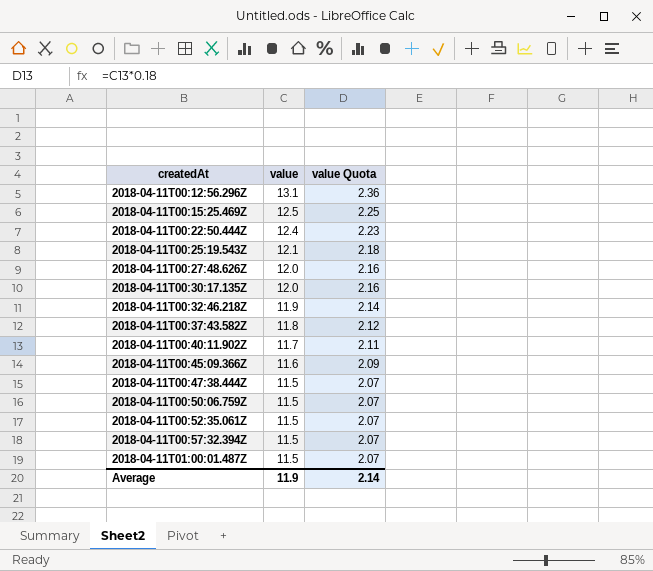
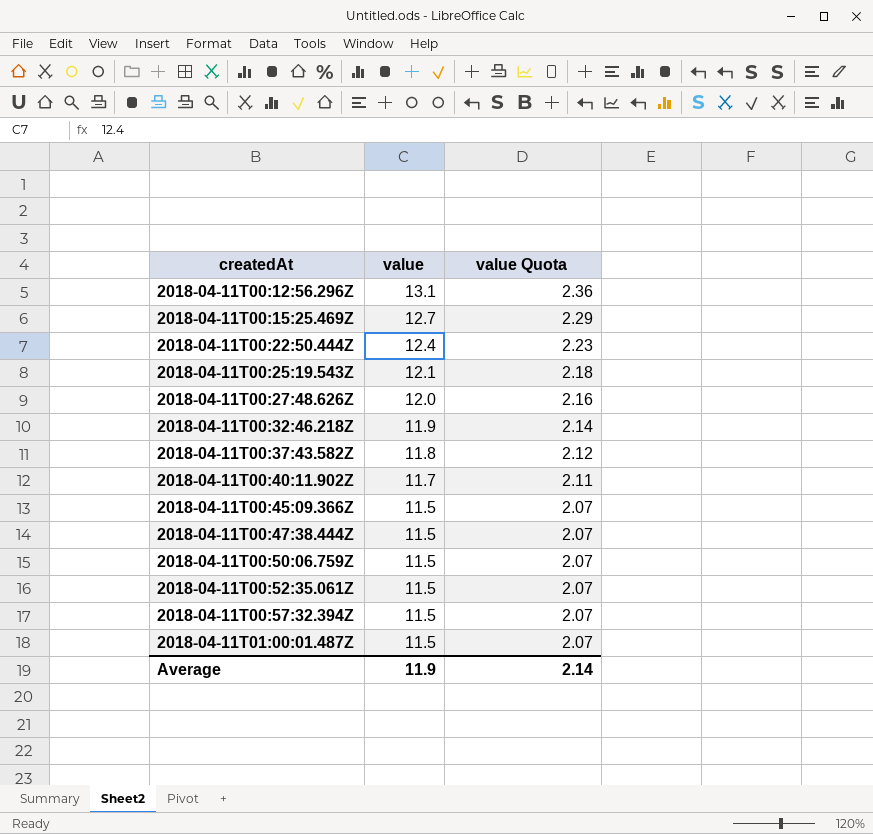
row 2018-04-11T00:30:17.135Z: 12.0 | 2.16 -> none
2018-04-11T00:15:25.469Z | value: 12.5 -> 12.7
2018-04-11T00:15:25.469Z | value Quota: 2.25 -> 2.29
2018-04-11T00:45:09.366Z | value: 11.6 -> 11.5
2018-04-11T00:45:09.366Z | value Quota: 2.09 -> 2.07

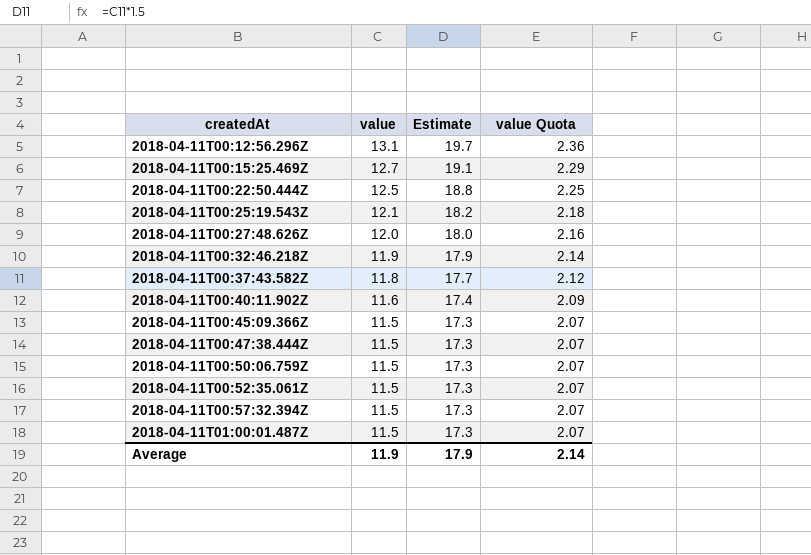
column Estimate | formula: none -> [value] * 1.5
2018-04-11T00:22:50.444Z | value: 12.4 -> 12.5
2018-04-11T00:22:50.444Z | value Quota: 2.23 -> 2.25
2018-04-11T00:40:11.902Z | value: 11.7 -> 11.6
2018-04-11T00:40:11.902Z | value Quota: 2.11 -> 2.09

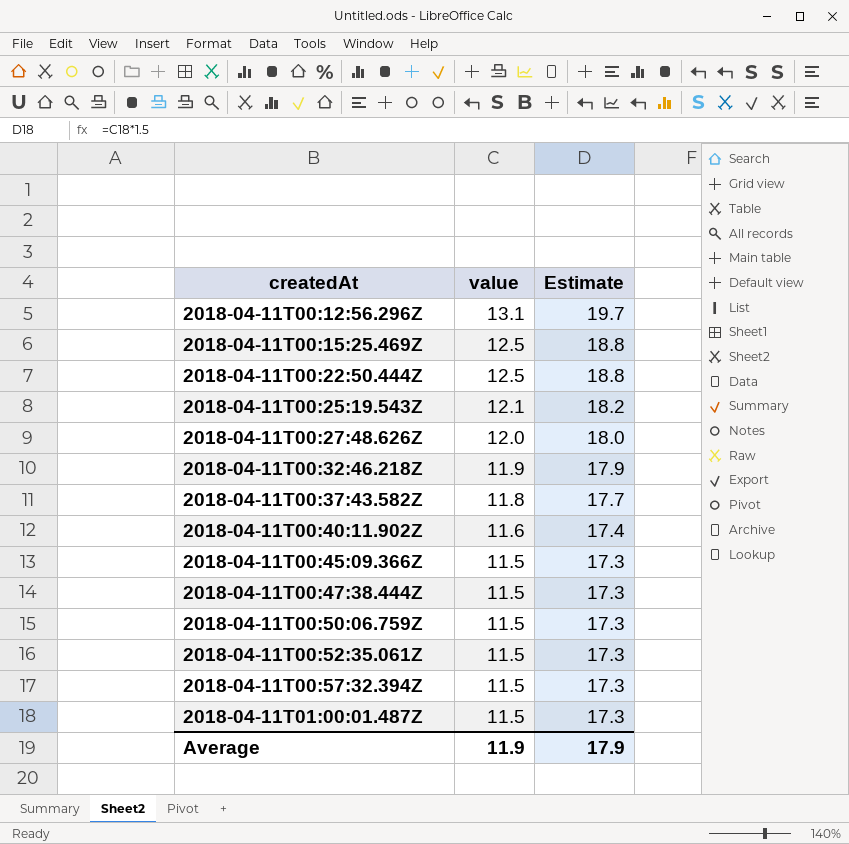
column value Quota | formula: [value] * 0.18 -> none
2018-04-11T00:15:25.469Z | value: 12.7 -> 12.5
2018-04-11T00:15:25.469Z | Estimate: 19.1 -> 18.8

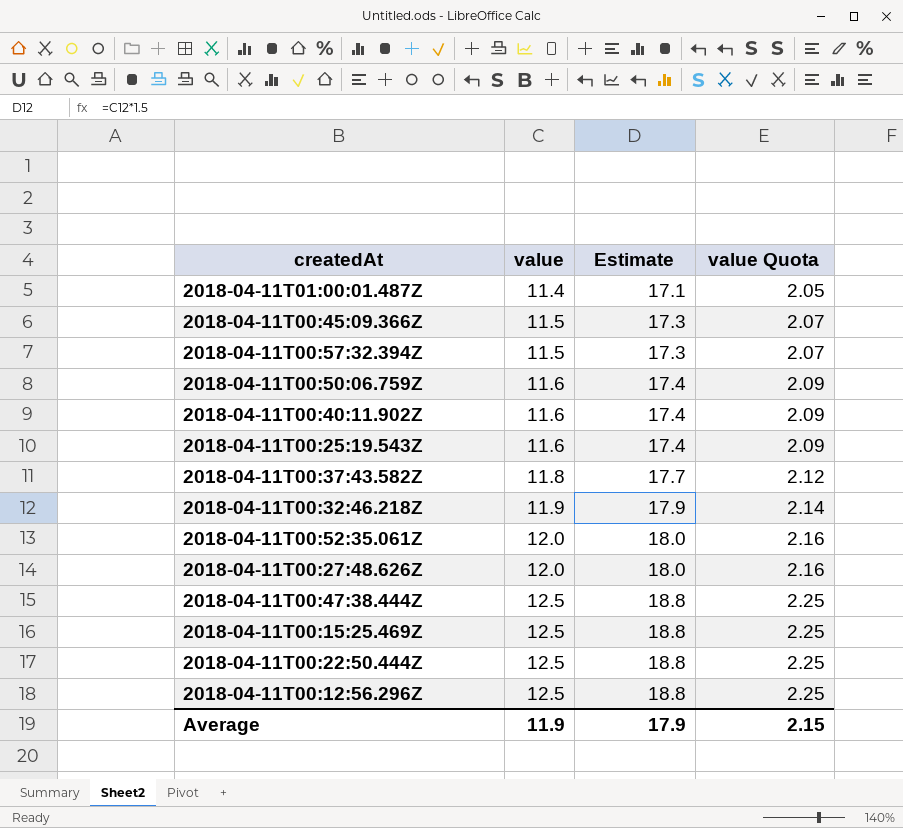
row order: createdAt ascending -> value ascending
column value Quota | formula: none -> [value] * 0.18
2018-04-11T01:00:01.487Z | value: 11.5 -> 11.4
2018-04-11T01:00:01.487Z | Estimate: 17.3 -> 17.1
2018-04-11T00:50:06.759Z | value: 11.5 -> 11.6
2018-04-11T00:50:06.759Z | Estimate: 17.3 -> 17.4
2018-04-11T00:25:19.543Z | value: 12.1 -> 11.6
2018-04-11T00:25:19.543Z | Estimate: 18.2 -> 17.4
2018-04-11T00:52:35.061Z | value: 11.5 -> 12.0
2018-04-11T00:52:35.061Z | Estimate: 17.3 -> 18.0
2018-04-11T00:47:38.444Z | value: 11.5 -> 12.5
2018-04-11T00:47:38.444Z | Estimate: 17.3 -> 18.8
2018-04-11T00:12:56.296Z | value: 13.1 -> 12.5
2018-04-11T00:12:56.296Z | Estimate: 19.7 -> 18.8

